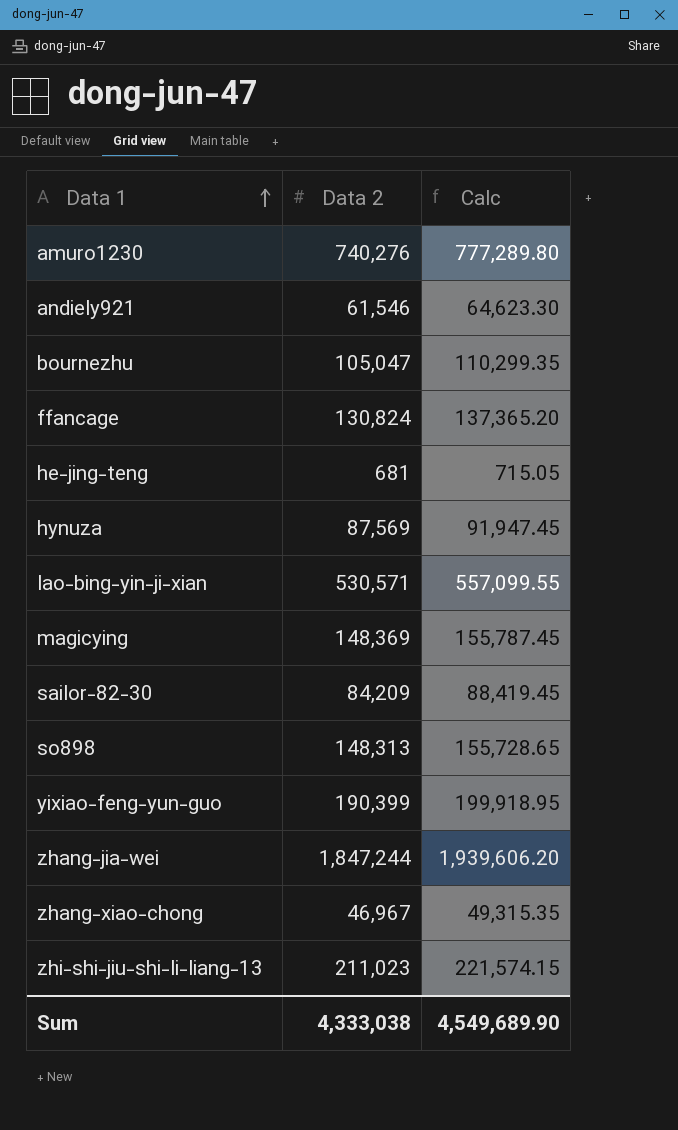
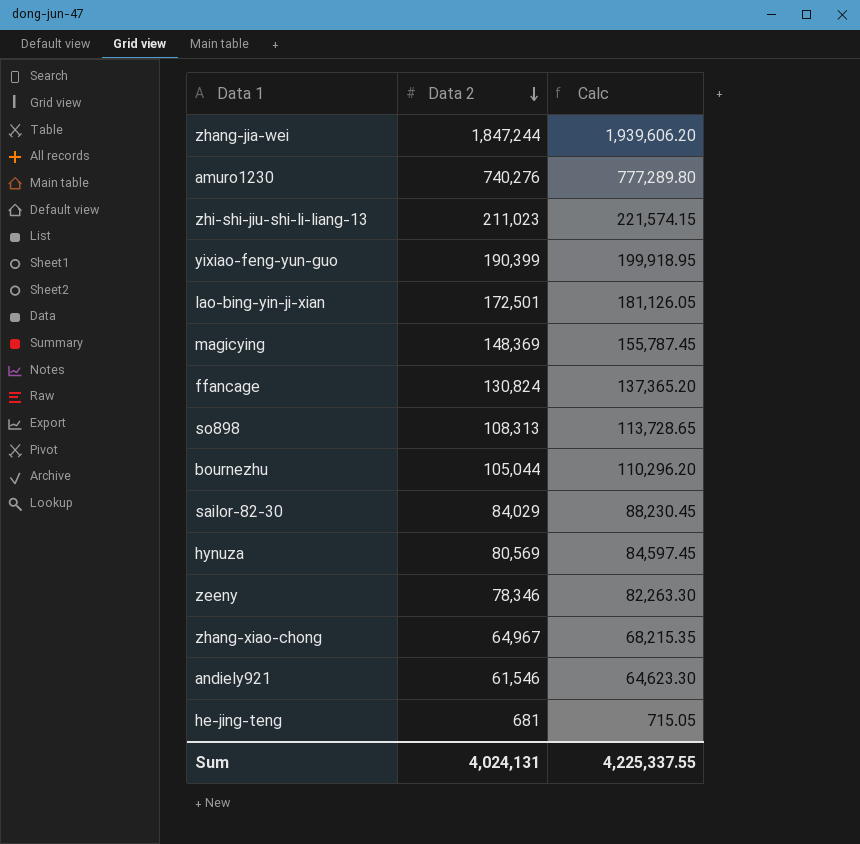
row order: Data 1 ascending -> Data 2 descending
lao-bing-yin-ji-xian | Data 2: 530,571 -> 172,501
lao-bing-yin-ji-xian | Calc: 557,099.55 -> 181,126.05
so898 | Data 2: 148,313 -> 108,313
so898 | Calc: 155,728.65 -> 113,728.65
bournezhu | Data 2: 105,047 -> 105,044
bournezhu | Calc: 110,299.35 -> 110,296.20
sailor-82-30 | Data 2: 84,209 -> 84,029
sailor-82-30 | Calc: 88,419.45 -> 88,230.45
hynuza | Data 2: 87,569 -> 80,569
hynuza | Calc: 91,947.45 -> 84,597.45
row zeeny: none -> 78,346 | 82,263.30
zhang-xiao-chong | Data 2: 46,967 -> 64,967
zhang-xiao-chong | Calc: 49,315.35 -> 68,215.35
Sum | Data 2: 4,333,038 -> 4,024,131
Sum | Calc: 4,549,689.90 -> 4,225,337.55

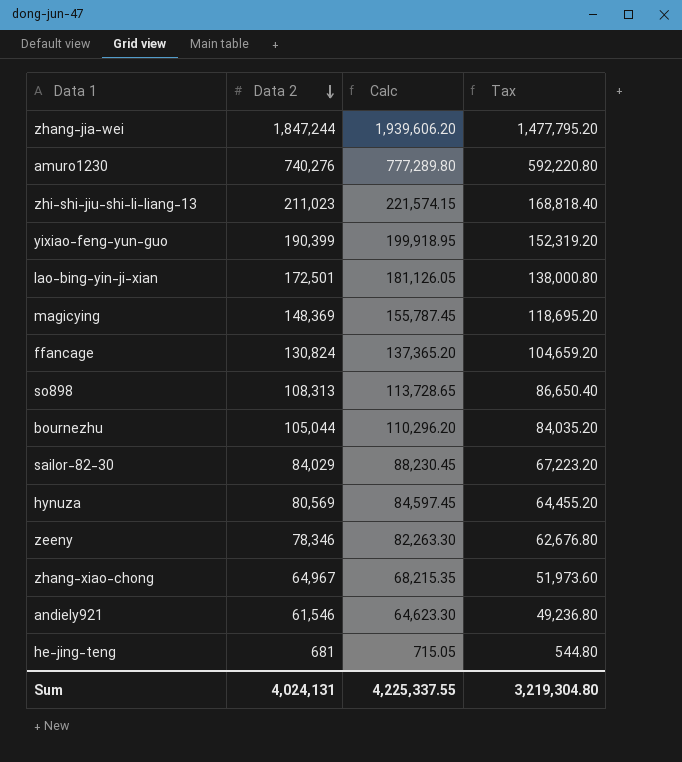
column Tax | formula: none -> [Data 2] * 0.8

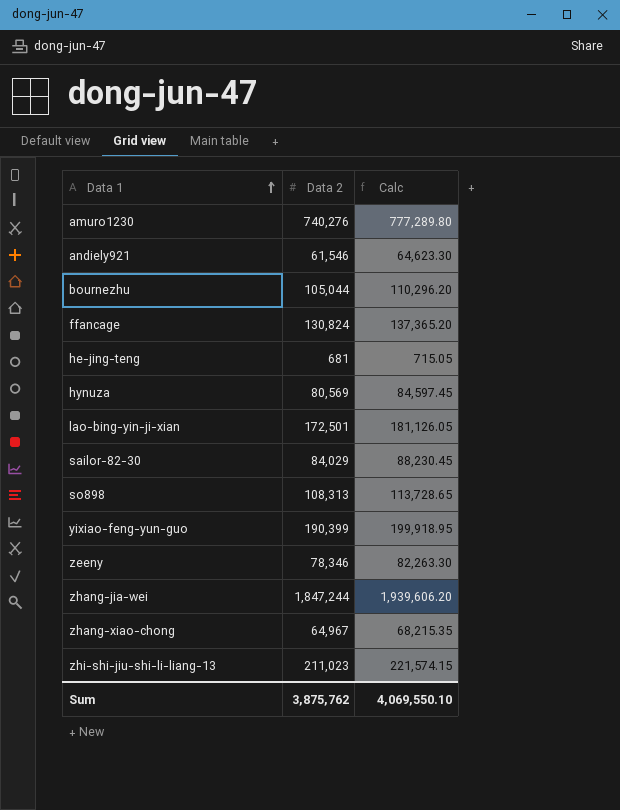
row order: Data 2 descending -> Data 1 ascending
column Tax | formula: [Data 2] * 0.8 -> none
row magicying: 148,369 | 155,787.45 | 118,695.20 -> none
Sum | Data 2: 4,024,131 -> 3,875,762
Sum | Calc: 4,225,337.55 -> 4,069,550.10

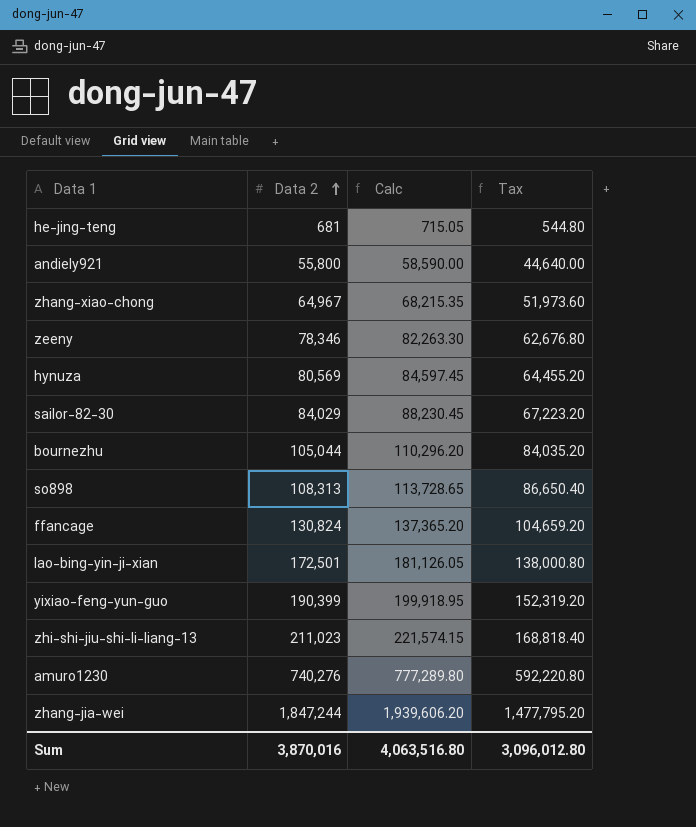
row order: Data 1 ascending -> Data 2 ascending
column Tax | formula: none -> [Data 2] * 0.8
andiely921 | Data 2: 61,546 -> 55,800
andiely921 | Calc: 64,623.30 -> 58,590.00
Sum | Data 2: 3,875,762 -> 3,870,016
Sum | Calc: 4,069,550.10 -> 4,063,516.80

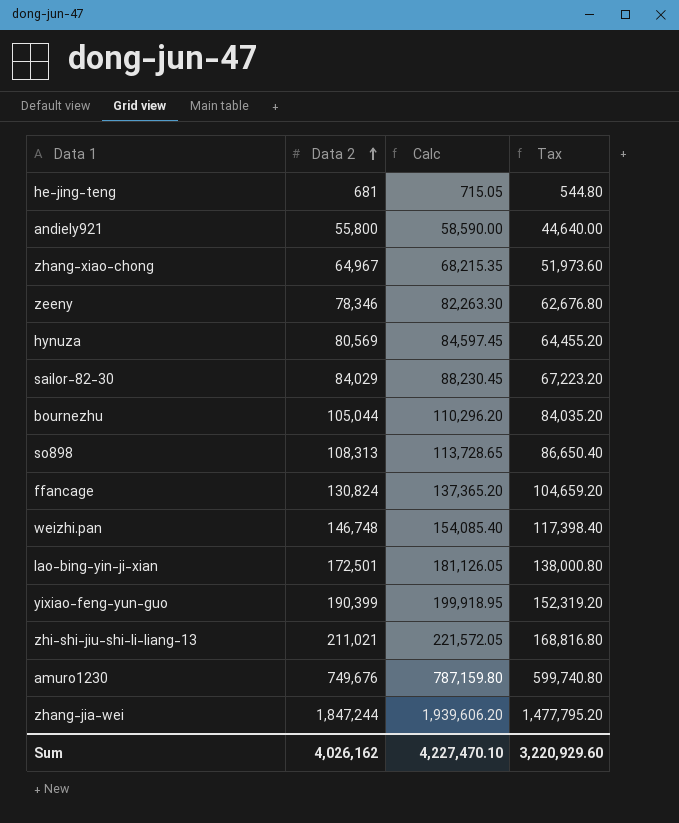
row weizhi.pan: none -> 146,748 | 154,085.40 | 117,398.40
zhi-shi-jiu-shi-li-liang-13 | Data 2: 211,023 -> 211,021
zhi-shi-jiu-shi-li-liang-13 | Calc: 221,574.15 -> 221,572.05
zhi-shi-jiu-shi-li-liang-13 | Tax: 168,818.40 -> 168,816.80
amuro1230 | Data 2: 740,276 -> 749,676
amuro1230 | Calc: 777,289.80 -> 787,159.80
amuro1230 | Tax: 592,220.80 -> 599,740.80
Sum | Data 2: 3,870,016 -> 4,026,162
Sum | Calc: 4,063,516.80 -> 4,227,470.10
Sum | Tax: 3,096,012.80 -> 3,220,929.60

